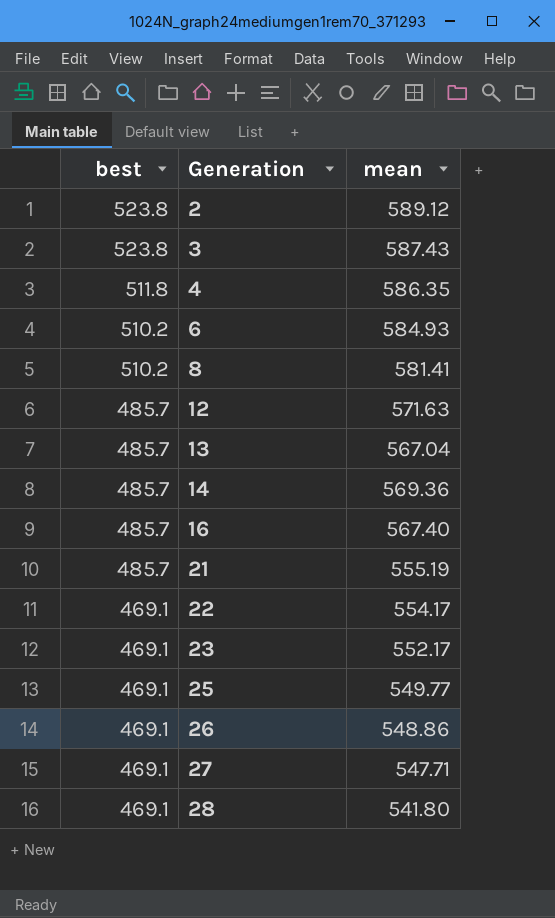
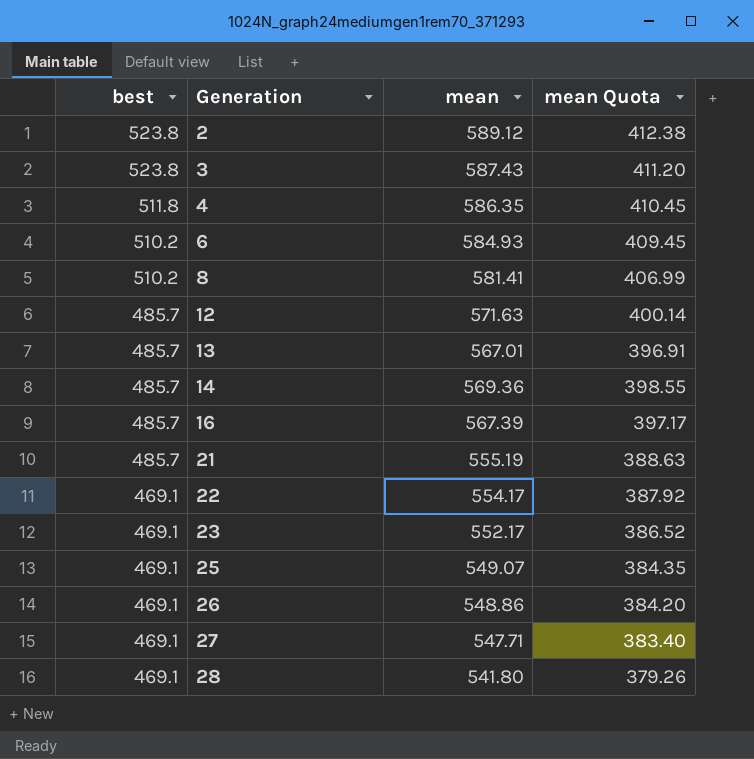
column mean Quota | formula: none -> [mean] * 0.7
13 | mean: 567.04 -> 567.01
16 | mean: 567.40 -> 567.39
25 | mean: 549.77 -> 549.07

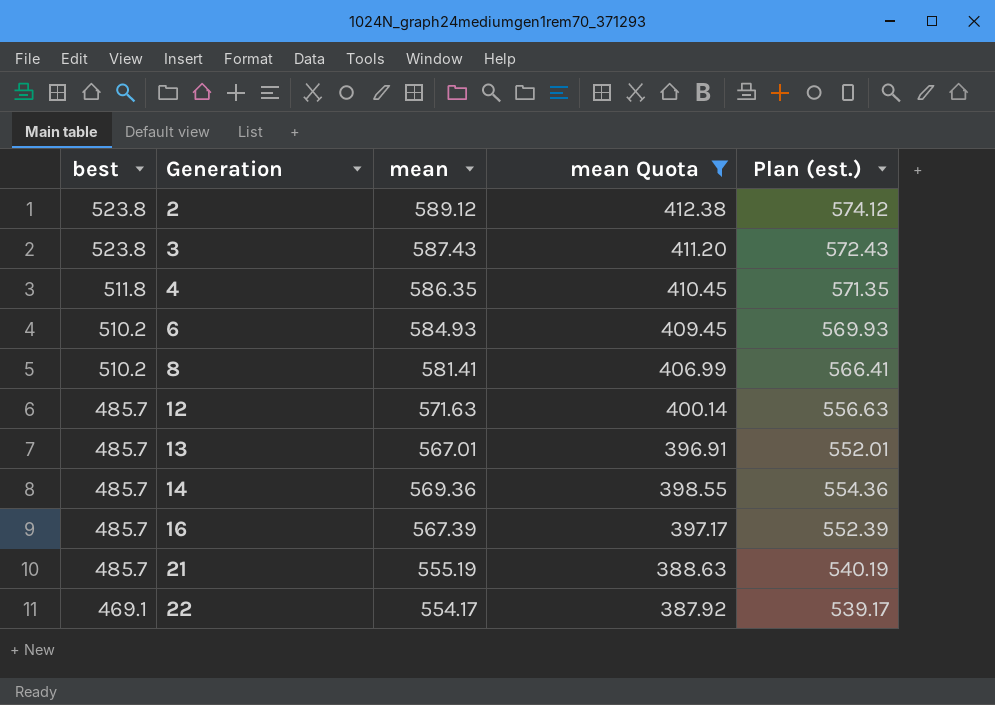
filter: none -> mean Quota >= 387.92
column Plan (est.) | formula: none -> [mean] - 15

